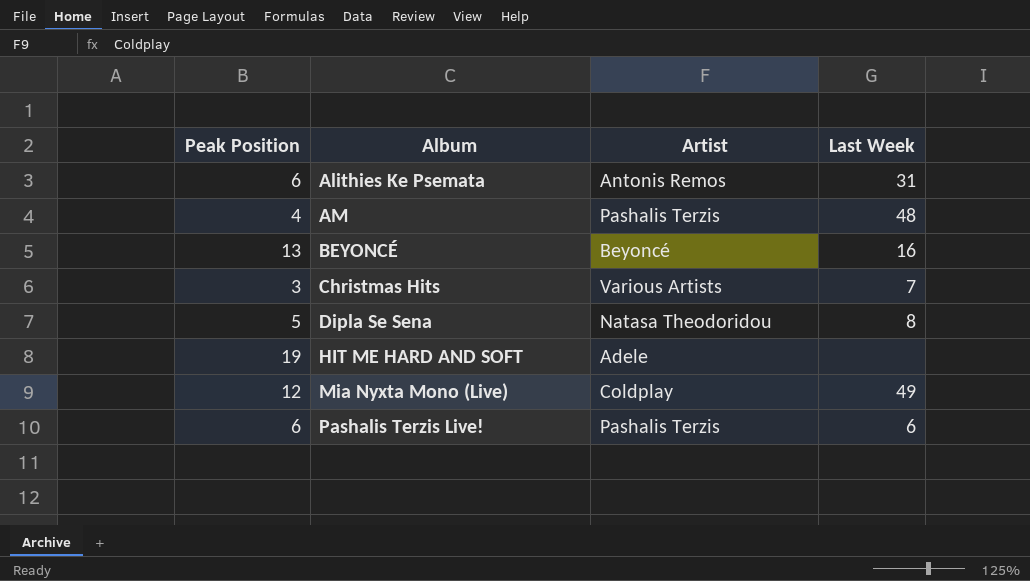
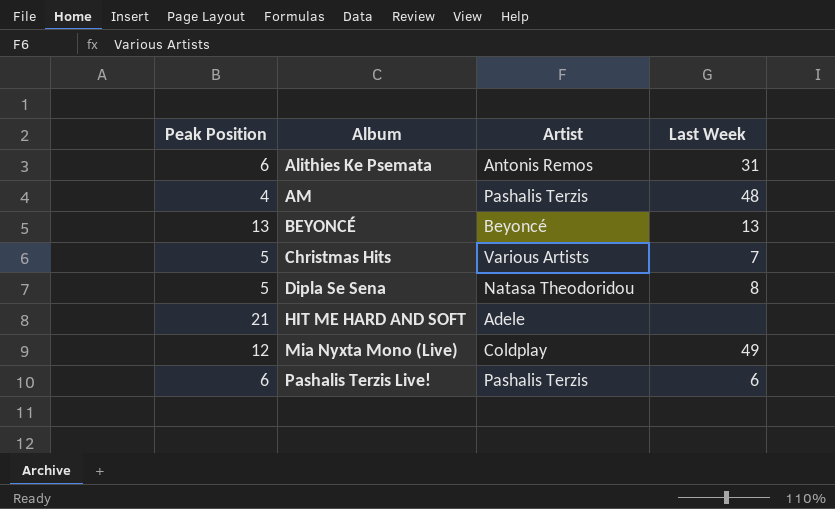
BEYONCÉ | Last Week: 16 -> 13
Christmas Hits | Peak Position: 3 -> 5
HIT ME HARD AND SOFT | Peak Position: 19 -> 21

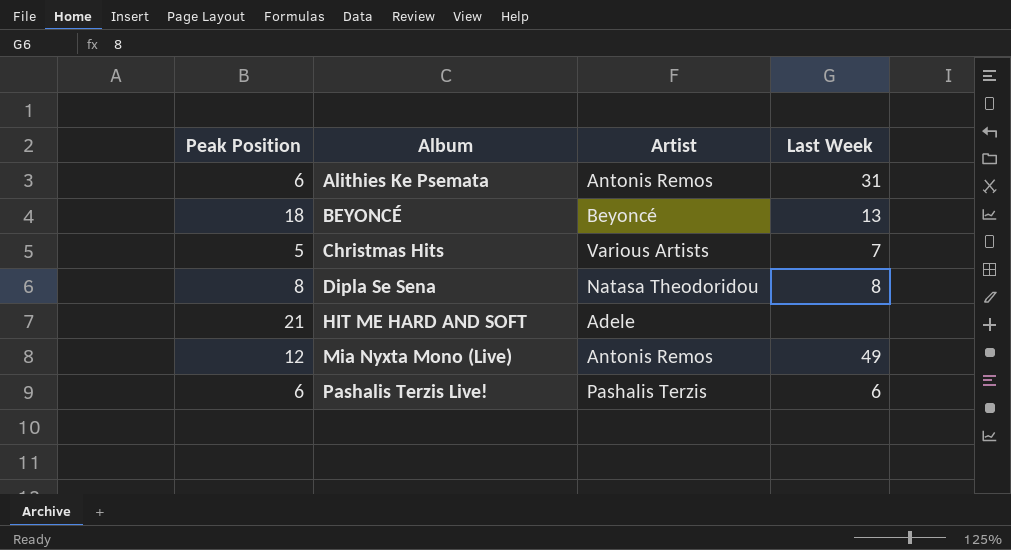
row AM: 4 | Pashalis Terzis | 48 -> none
BEYONCÉ | Peak Position: 13 -> 18
Dipla Se Sena | Peak Position: 5 -> 8
Mia Nyxta Mono (Live) | Artist: Coldplay -> Antonis Remos

